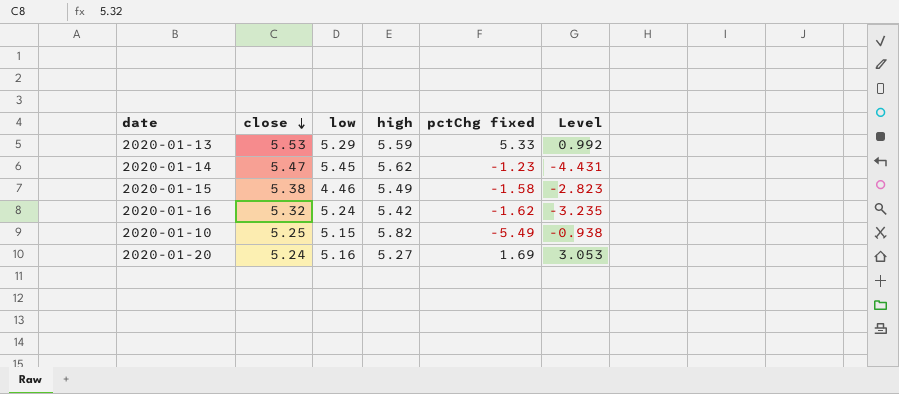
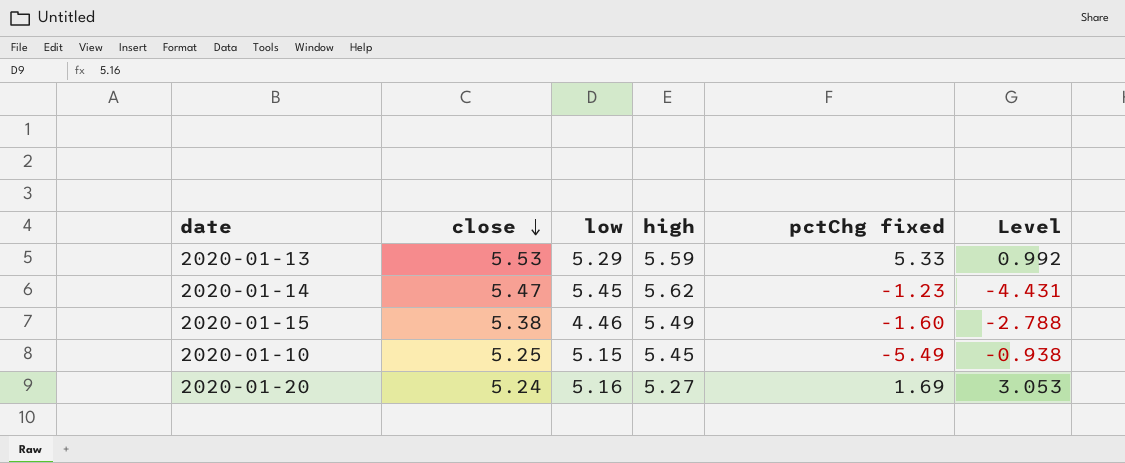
row 2020-01-16: 5.32 | 5.24 | 5.42 | -1.62 | -3.235 -> none
2020-01-15 | pctChg fixed: -1.58 -> -1.60
2020-01-15 | Level: -2.823 -> -2.788
2020-01-10 | high: 5.82 -> 5.45

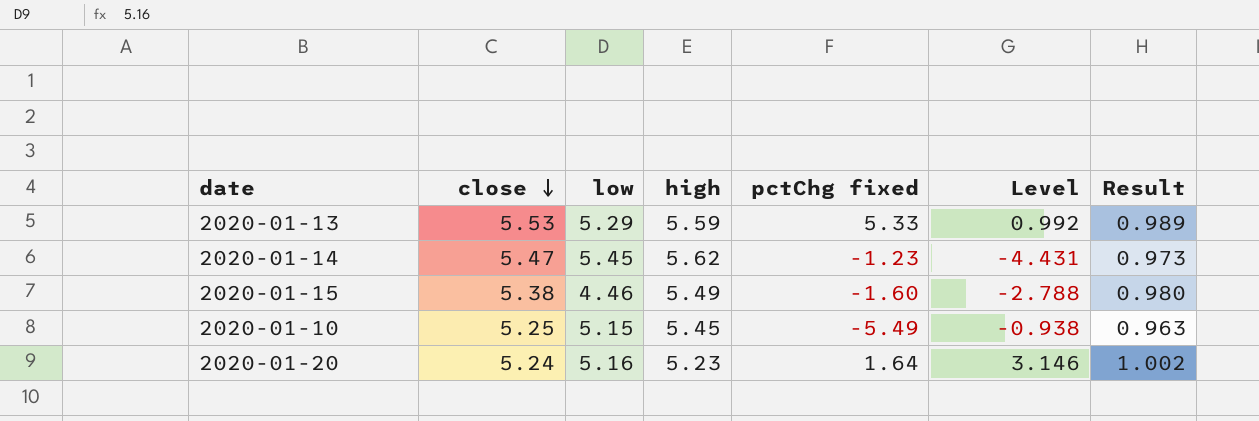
column Result | formula: none -> [close] / [high]
2020-01-20 | high: 5.27 -> 5.23
2020-01-20 | pctChg fixed: 1.69 -> 1.64
2020-01-20 | Level: 3.053 -> 3.146

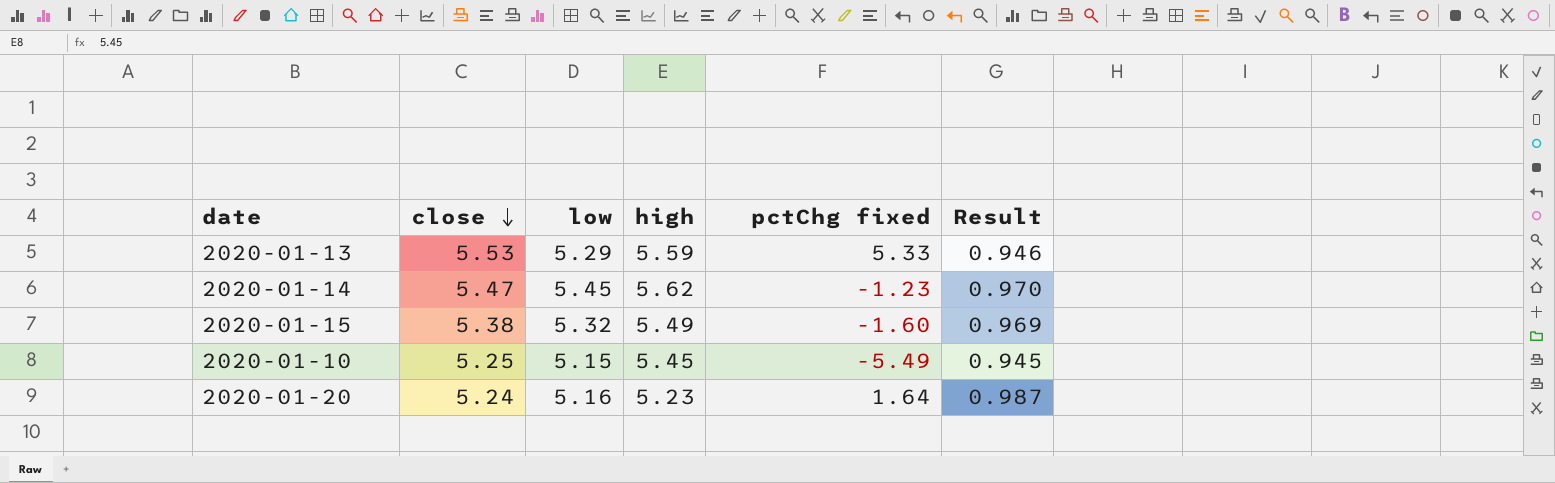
column Level | formula: [low] / [pctChg fixed] -> none
column Result | formula: [close] / [high] -> [low] / [high]
2020-01-15 | low: 4.46 -> 5.32

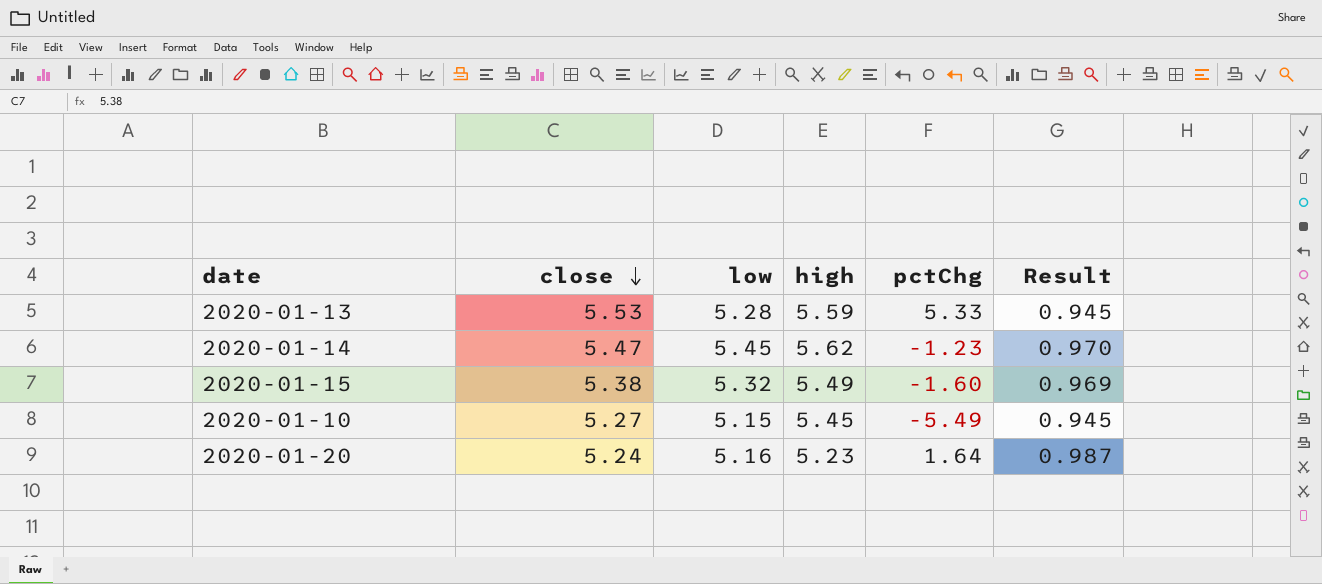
column name: pctChg fixed -> pctChg
2020-01-13 | low: 5.29 -> 5.28
2020-01-13 | Result: 0.946 -> 0.945
2020-01-10 | close: 5.25 -> 5.27

